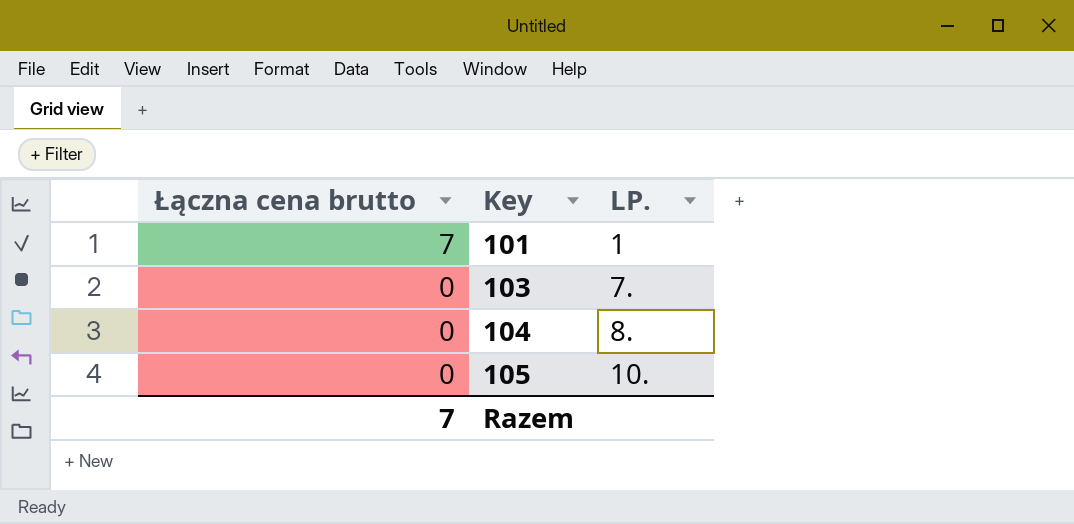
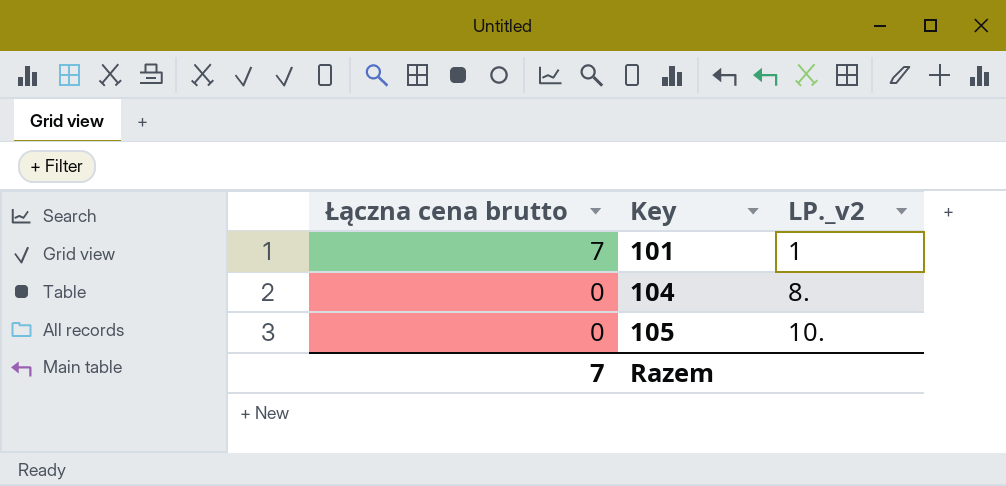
column name: LP. -> LP._v2
row 103: 0 | 7. -> none

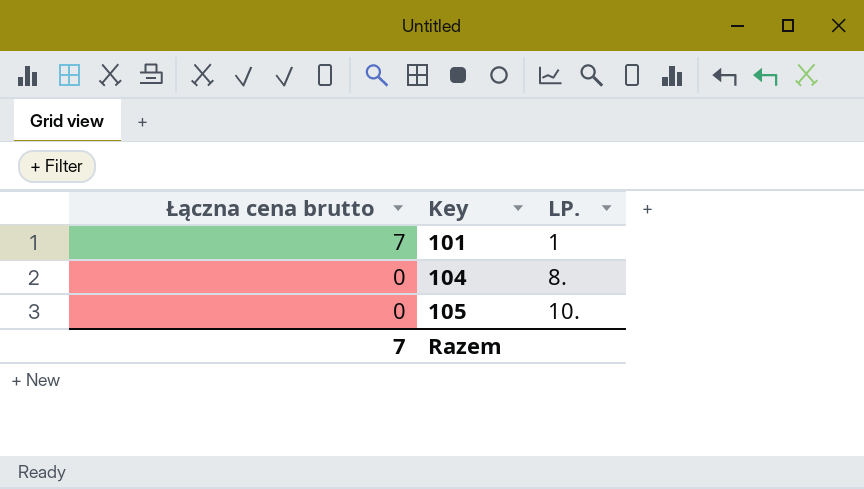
column name: LP._v2 -> LP.

